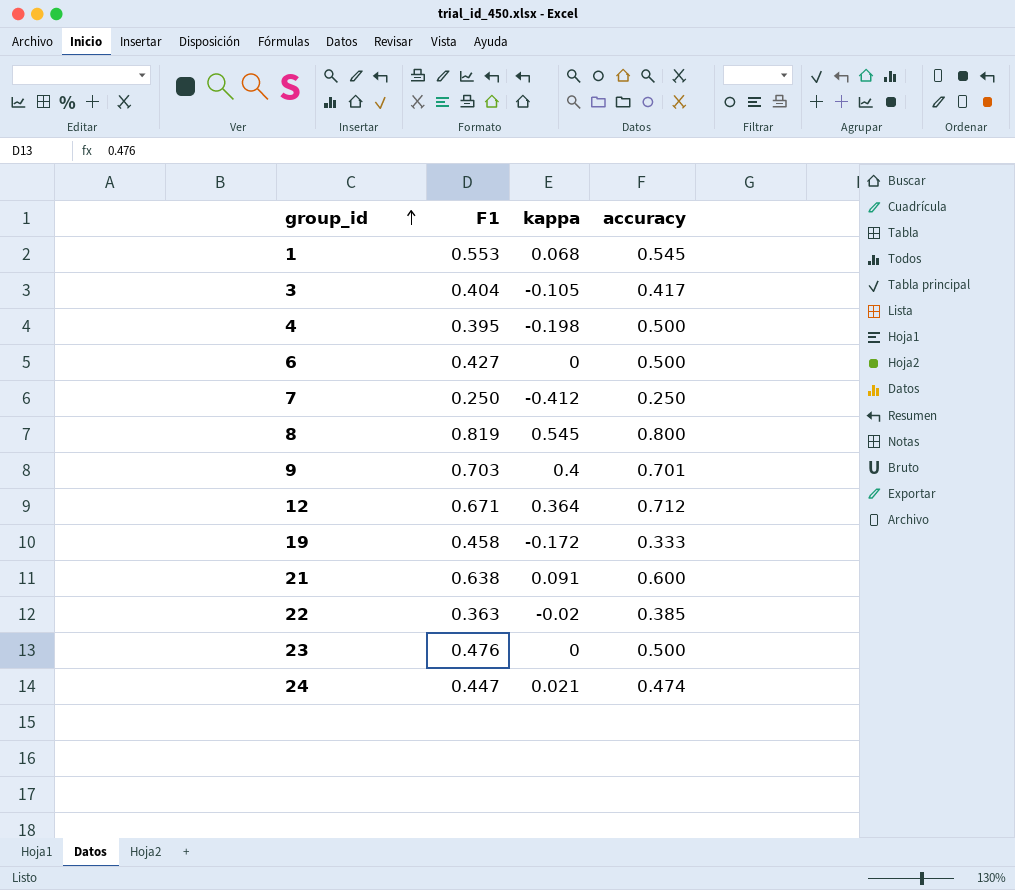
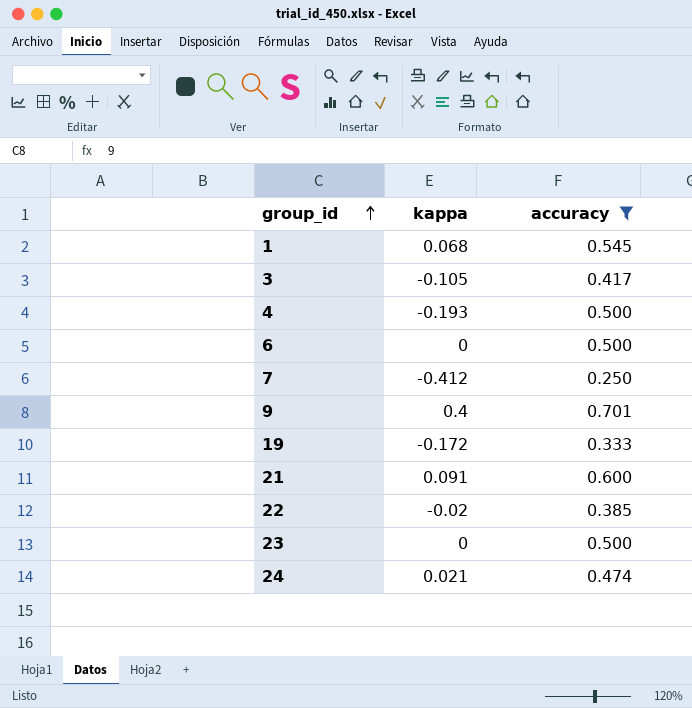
filter: none -> accuracy <= 0.701
column F1 | position: 2 -> none
4 | kappa: -0.198 -> -0.193

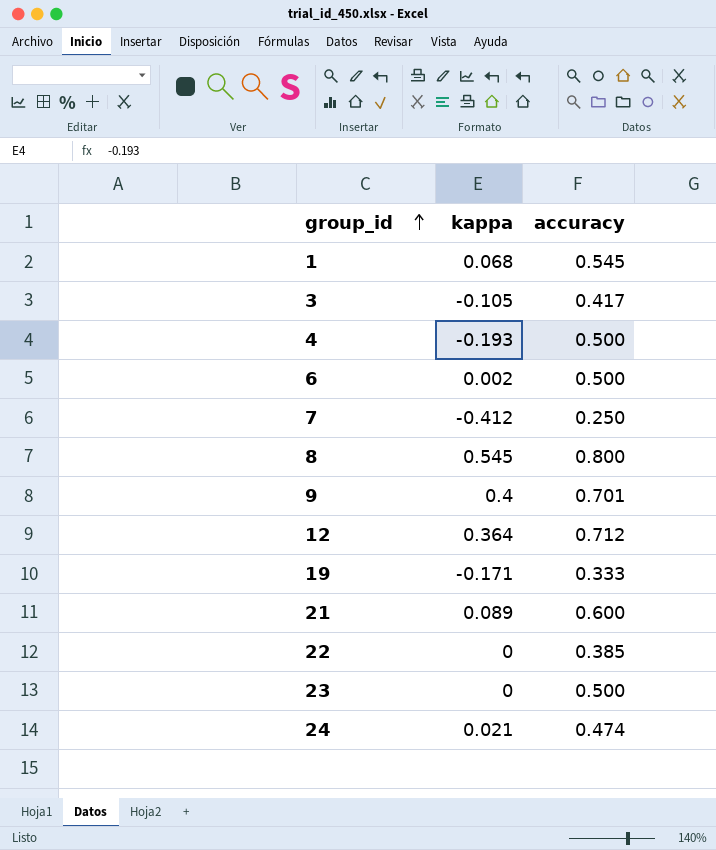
filter: accuracy <= 0.701 -> none
6 | kappa: 0 -> 0.002
19 | kappa: -0.172 -> -0.171
21 | kappa: 0.091 -> 0.089
22 | kappa: -0.02 -> 0

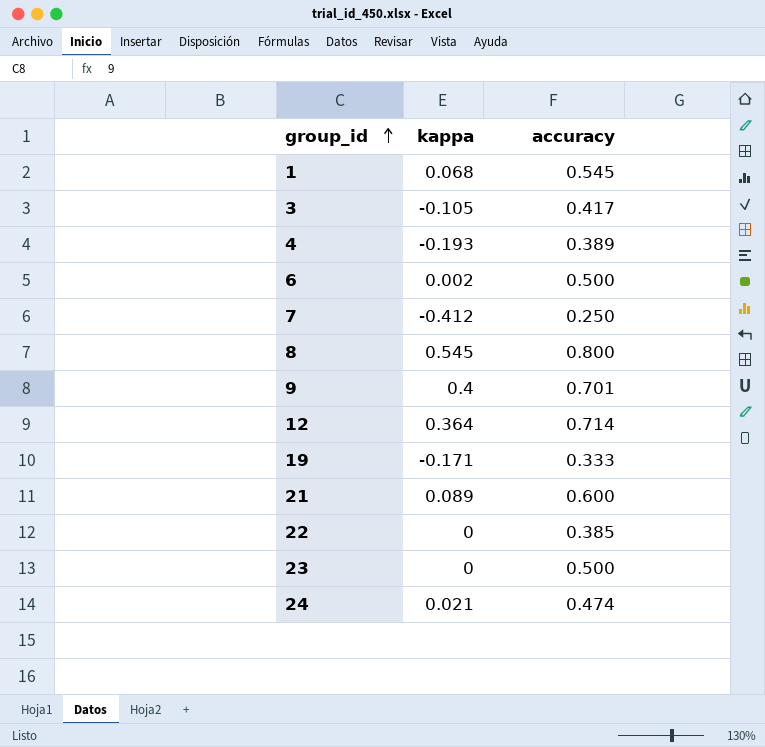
4 | accuracy: 0.500 -> 0.389
12 | accuracy: 0.712 -> 0.714

